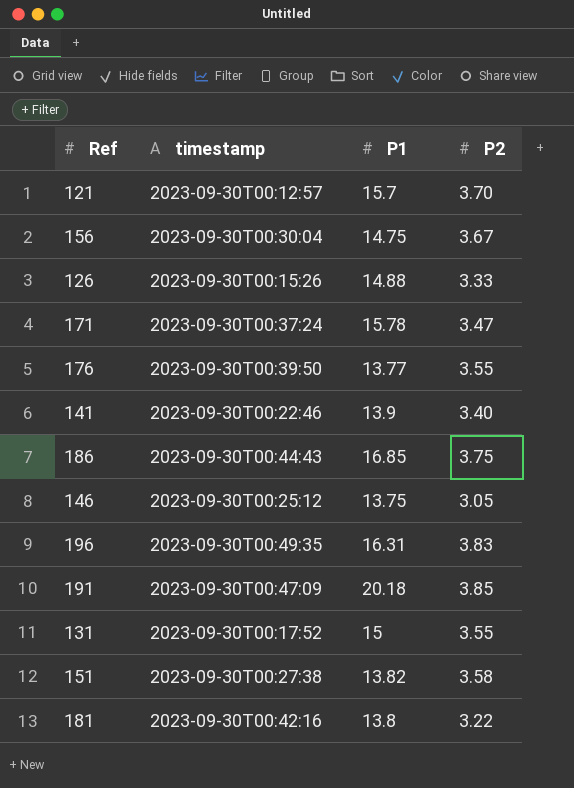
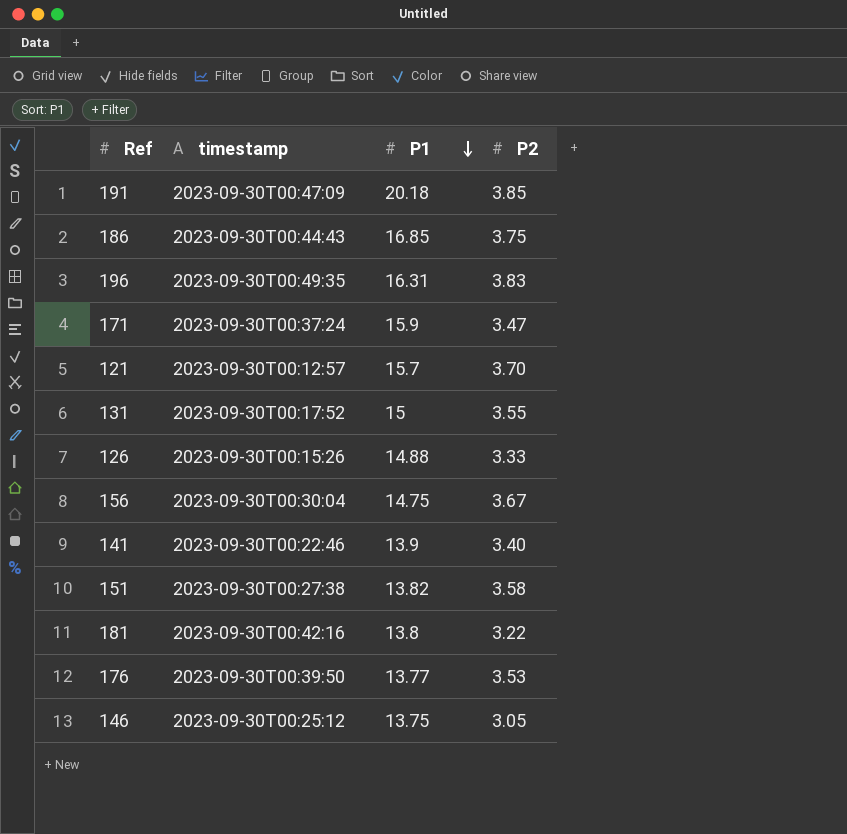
row order: none -> P1 descending
171 | P1: 15.78 -> 15.9
176 | P2: 3.55 -> 3.53

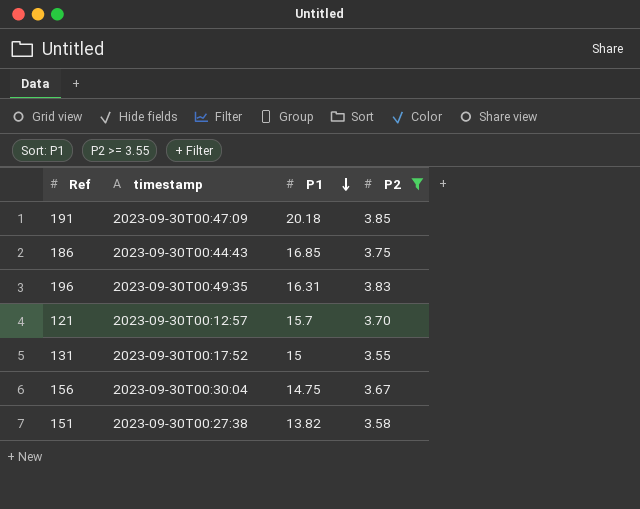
filter: none -> P2 >= 3.55

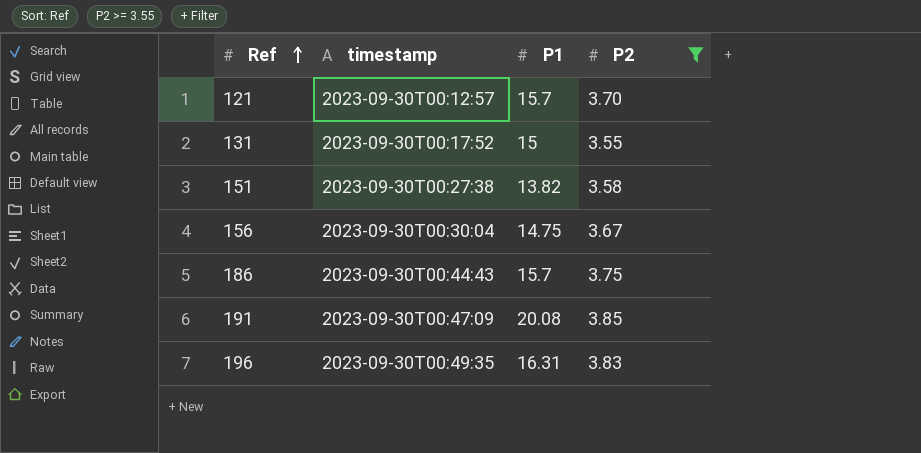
row order: P1 descending -> Ref ascending
186 | P1: 16.85 -> 15.7
191 | P1: 20.18 -> 20.08

